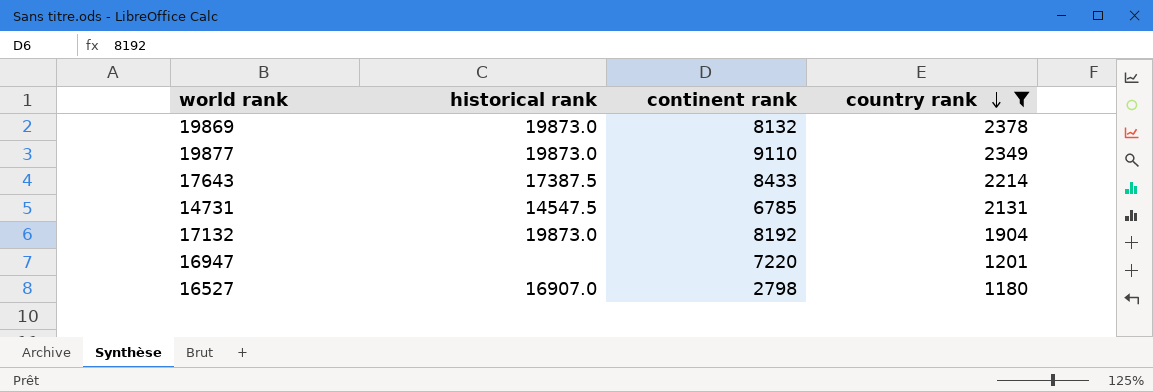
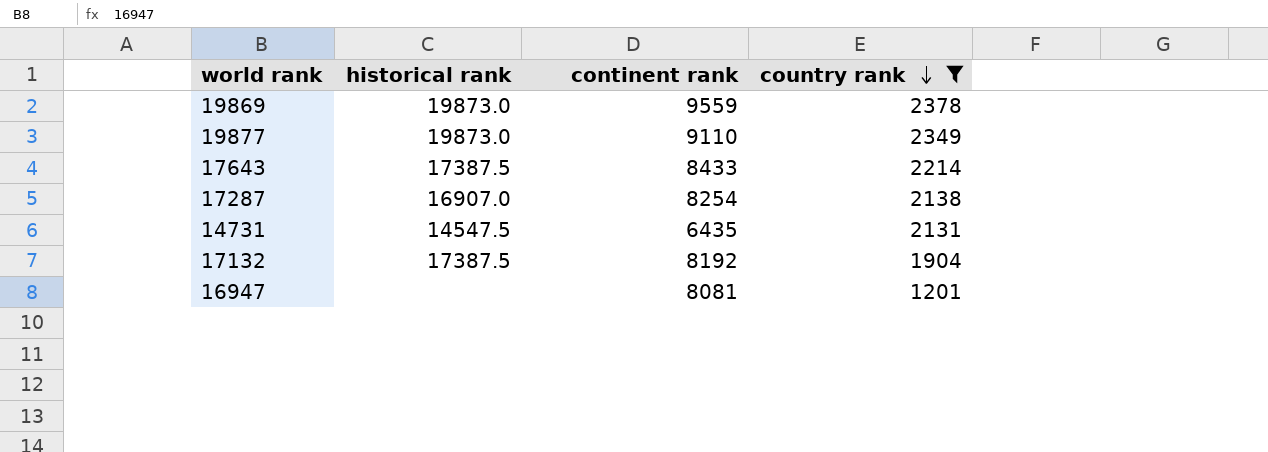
row 16527: 16907.0 | 2798 | 1180 -> none
19869 | continent rank: 8132 -> 9559
row 17287: none -> 16907.0 | 8254 | 2138
14731 | continent rank: 6785 -> 6435
17132 | historical rank: 19873.0 -> 17387.5
16947 | continent rank: 7220 -> 8081

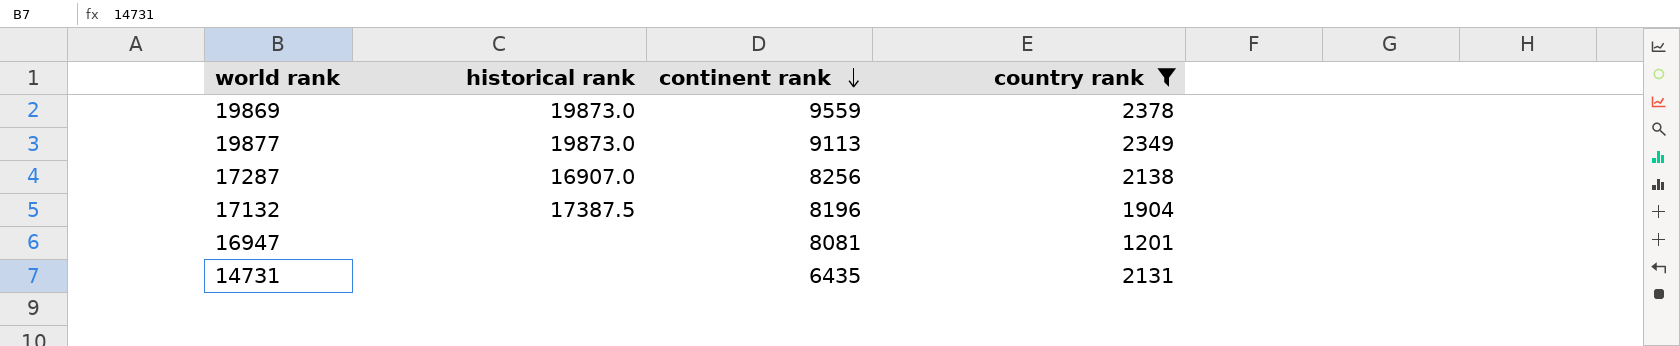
row order: country rank descending -> continent rank descending
row 17643: 17387.5 | 8433 | 2214 -> none
19877 | continent rank: 9110 -> 9113
17287 | continent rank: 8254 -> 8256
17132 | continent rank: 8192 -> 8196
14731 | historical rank: 14547.5 -> none

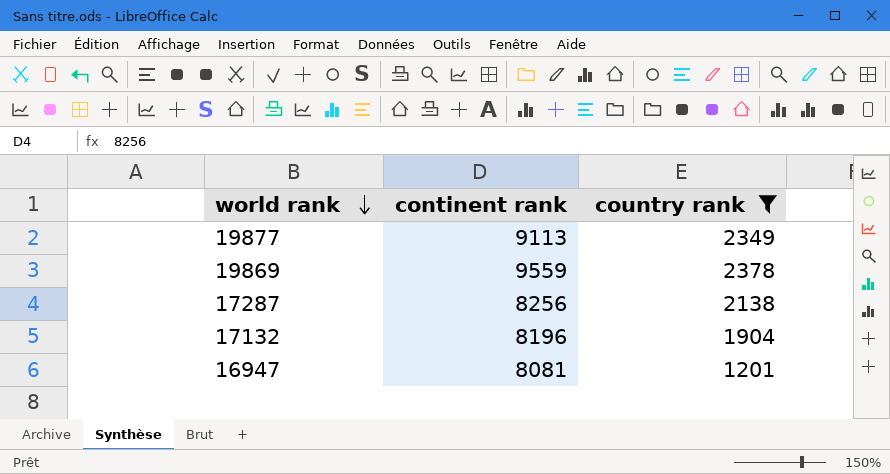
row order: continent rank descending -> world rank descending
column historical rank | position: 2 -> none
row 14731: none | 6435 | 2131 -> none

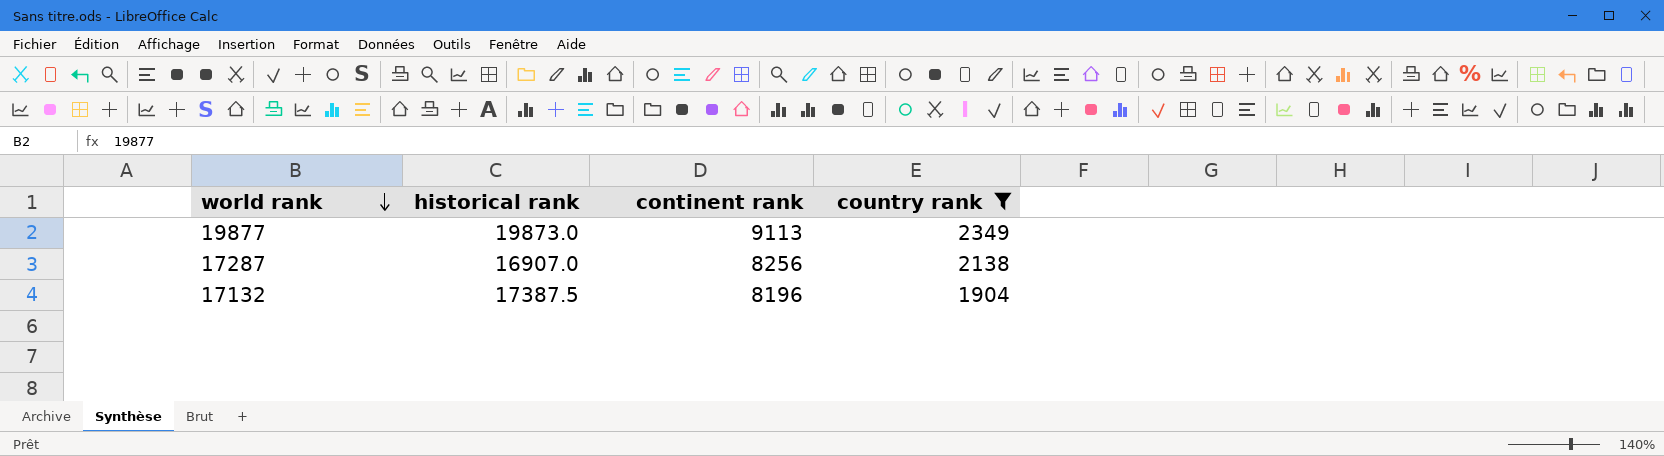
column historical rank | position: none -> 2
row 19869: 9559 | 2378 -> none
row 16947: 8081 | 1201 -> none

